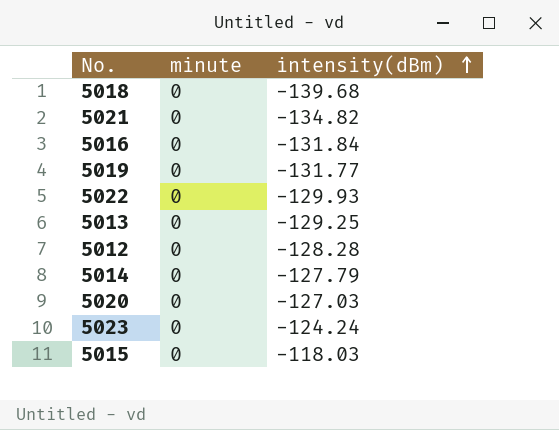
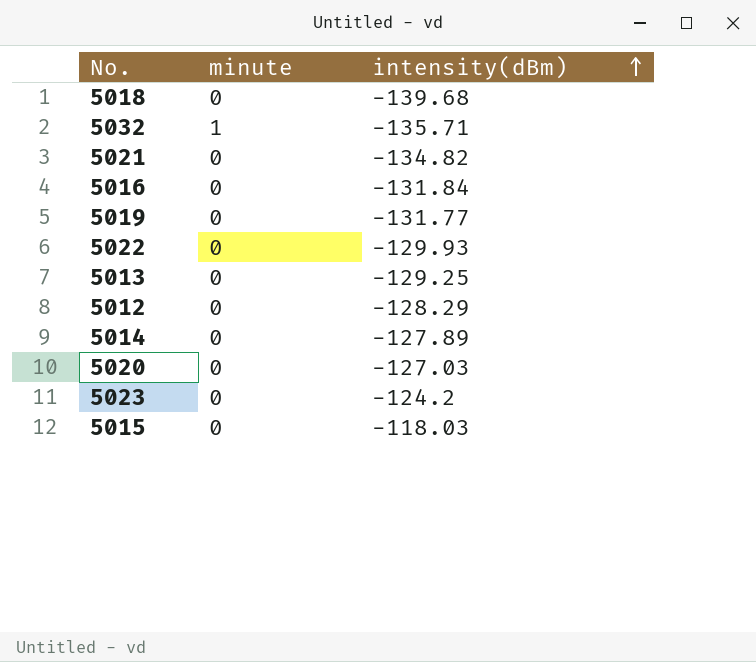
row 5032: none -> 1 | -135.71
5012 | intensity(dBm): -128.28 -> -128.29
5014 | intensity(dBm): -127.79 -> -127.89
5023 | intensity(dBm): -124.24 -> -124.2

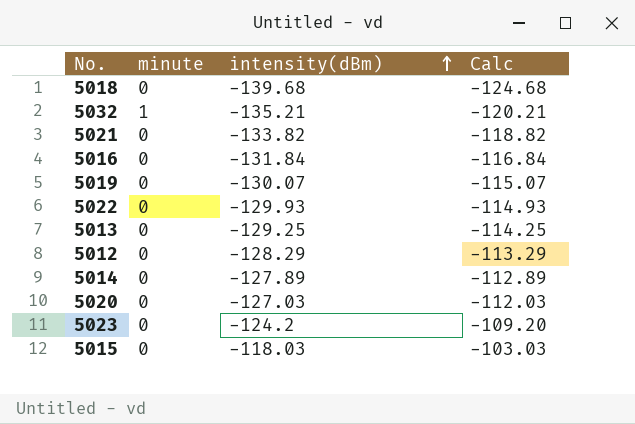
column Calc | formula: none -> [intensity(dBm)] + 15
5032 | intensity(dBm): -135.71 -> -135.21
5021 | intensity(dBm): -134.82 -> -133.82
5019 | intensity(dBm): -131.77 -> -130.07

